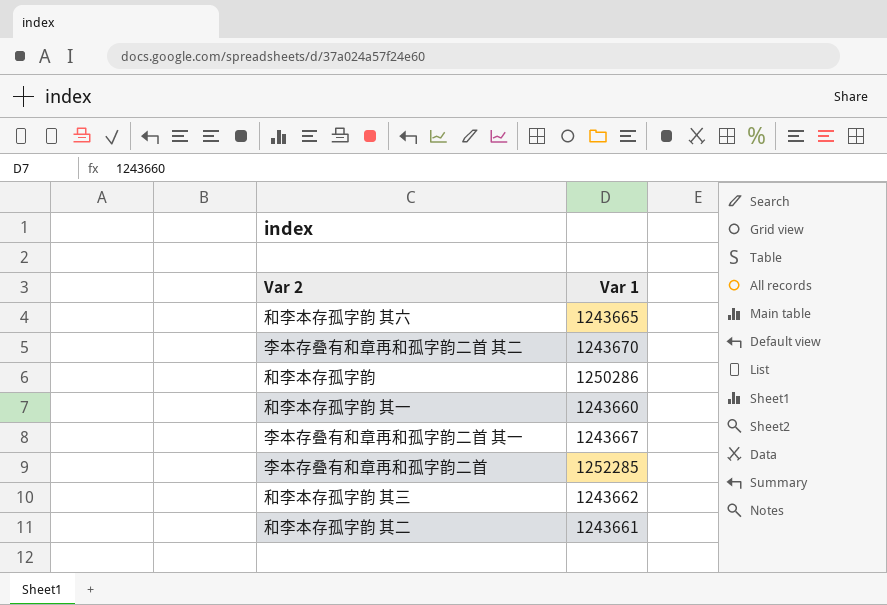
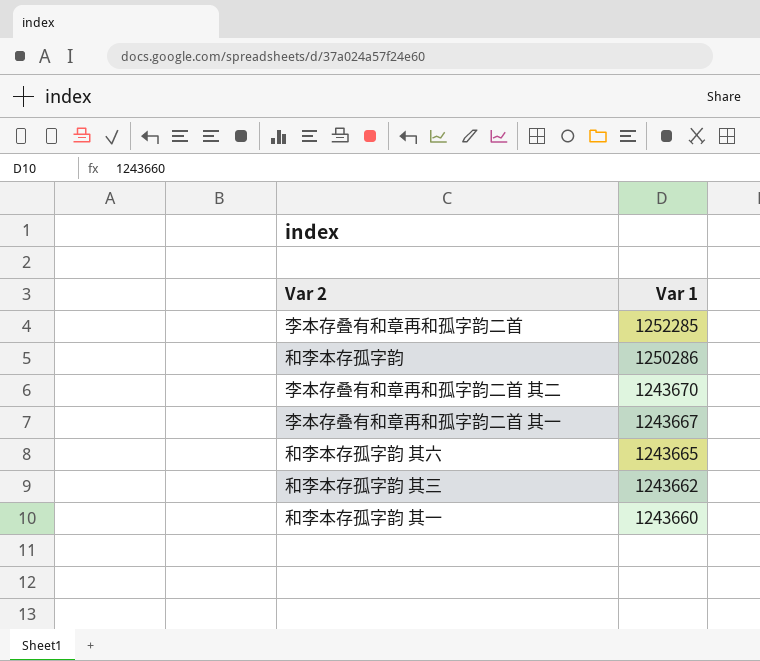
row order: none -> Var 1 descending
row 和李本存孤字韵 其二: 1243661 -> none

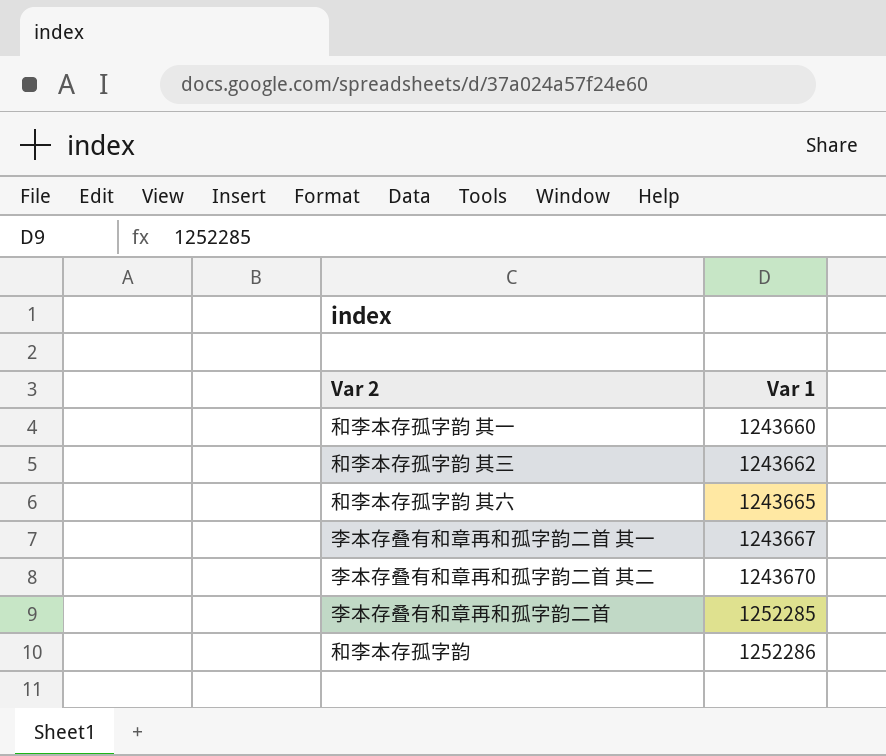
row order: Var 1 descending -> Var 1 ascending
和李本存孤字韵 | Var 1: 1250286 -> 1252286

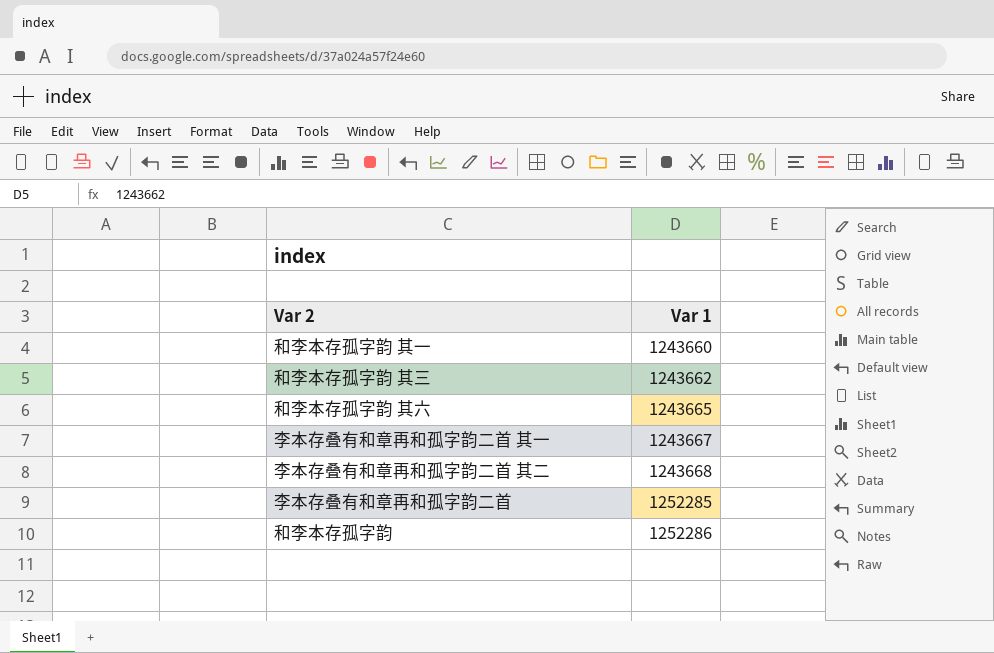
李本存叠有和章再和孤字韵二首 其二 | Var 1: 1243670 -> 1243668

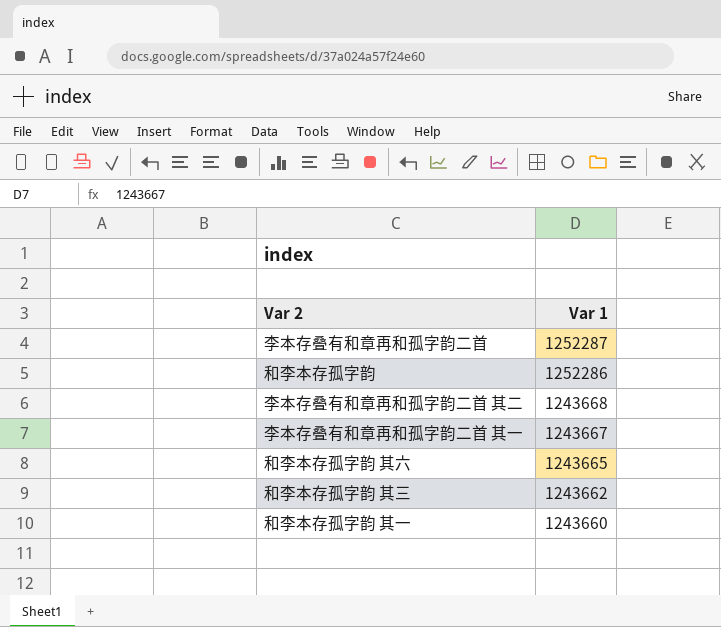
row order: Var 1 ascending -> Var 1 descending
李本存叠有和章再和孤字韵二首 | Var 1: 1252285 -> 1252287

